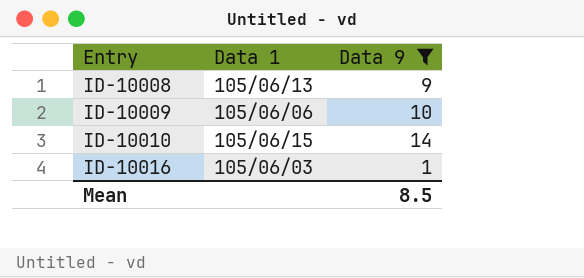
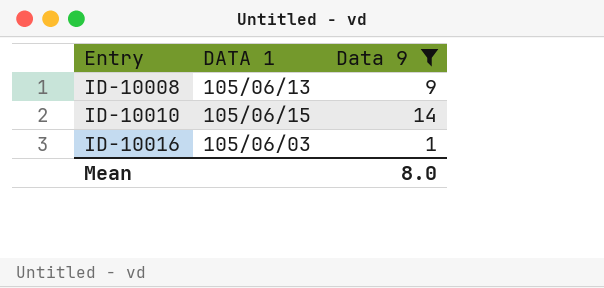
column name: Data 1 -> DATA 1
row ID-10009: 105/06/06 | 10 -> none
Mean | Data 9: 8.5 -> 8.0

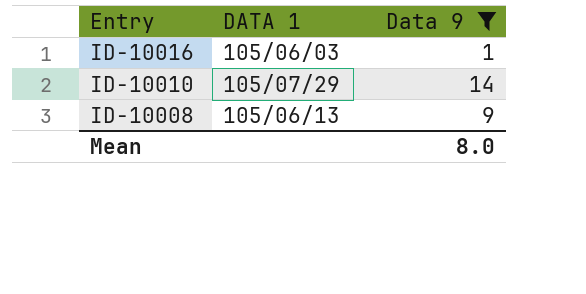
row order: Entry ascending -> Entry descending
ID-10010 | DATA 1: 105/06/15 -> 105/07/29

